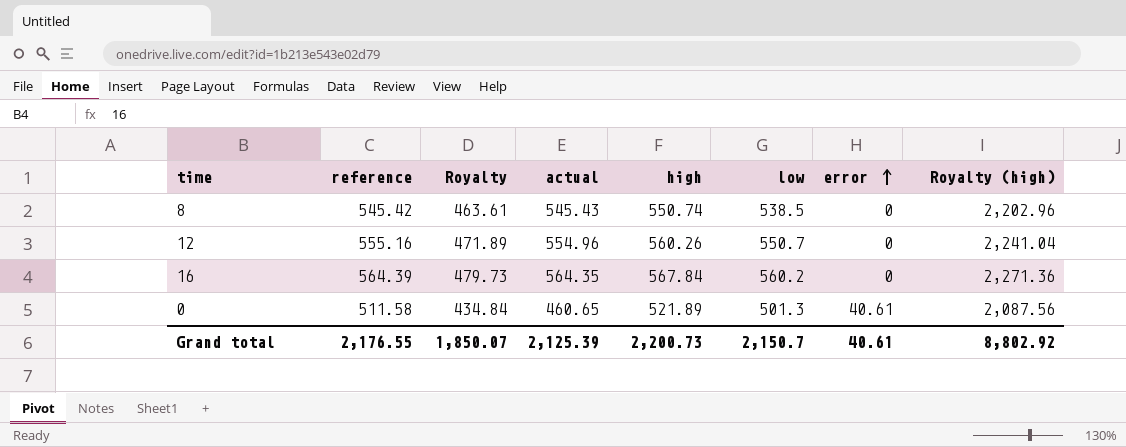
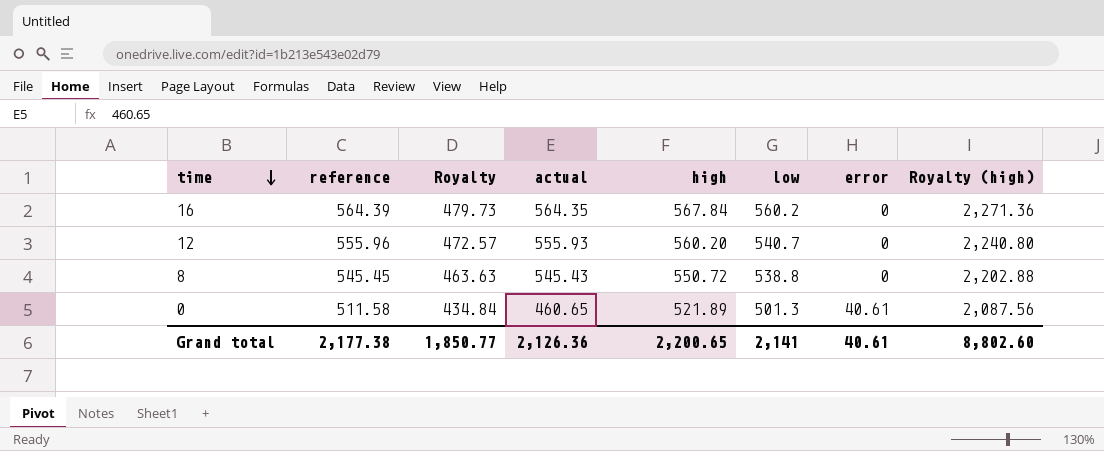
row order: error ascending -> time descending
12 | reference: 555.16 -> 555.96
12 | Royalty: 471.89 -> 472.57
12 | actual: 554.96 -> 555.93
12 | high: 560.26 -> 560.20
12 | low: 550.7 -> 540.7
12 | Royalty (high): 2,241.04 -> 2,240.80
8 | reference: 545.42 -> 545.45
8 | Royalty: 463.61 -> 463.63
8 | high: 550.74 -> 550.72
8 | low: 538.5 -> 538.8
8 | Royalty (high): 2,202.96 -> 2,202.88
Grand total | reference: 2,176.55 -> 2,177.38
Grand total | Royalty: 1,850.07 -> 1,850.77
Grand total | actual: 2,125.39 -> 2,126.36
Grand total | high: 2,200.73 -> 2,200.65
Grand total | low: 2,150.7 -> 2,141
Grand total | Royalty (high): 8,802.92 -> 8,802.60

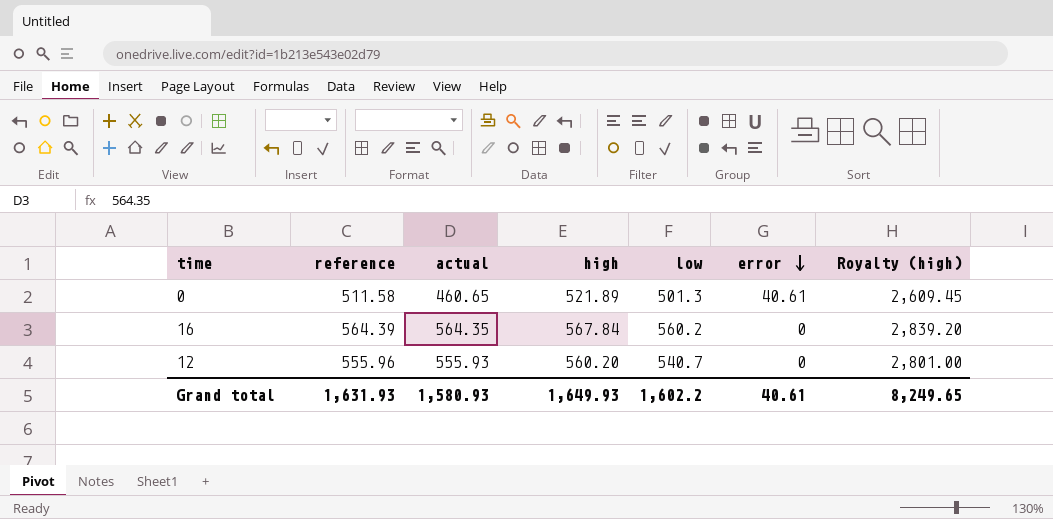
row order: time descending -> error descending
column Royalty | formula: [reference] * 0.85 -> none
column Royalty (high) | formula: [high] * 4 -> [high] * 5
row 8: 545.45 | 463.63 | 545.43 | 550.72 | 538.8 | 0 | 2,202.88 -> none
Grand total | reference: 2,177.38 -> 1,631.93
Grand total | actual: 2,126.36 -> 1,580.93
Grand total | high: 2,200.65 -> 1,649.93
Grand total | low: 2,141 -> 1,602.2
Grand total | Royalty (high): 8,802.60 -> 8,249.65

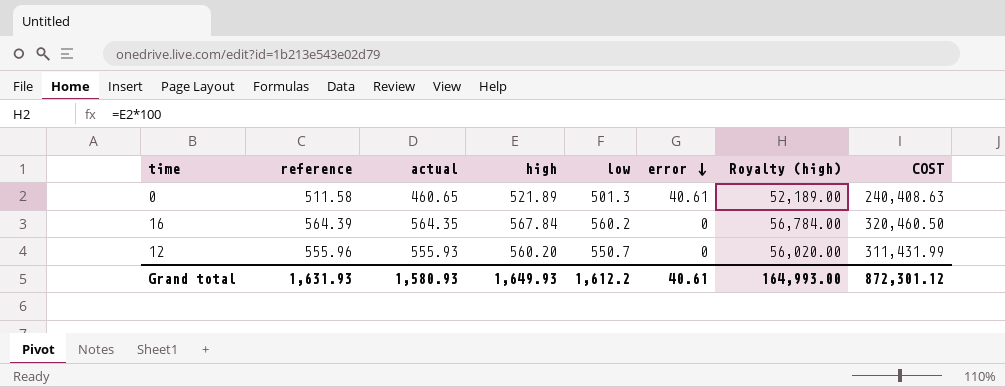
column Royalty (high) | formula: [high] * 5 -> [high] * 100
column COST | formula: none -> [actual] * [high]
12 | low: 540.7 -> 550.7
Grand total | low: 1,602.2 -> 1,612.2
Grand total | Royalty (high): 8,249.65 -> 164,993.00

